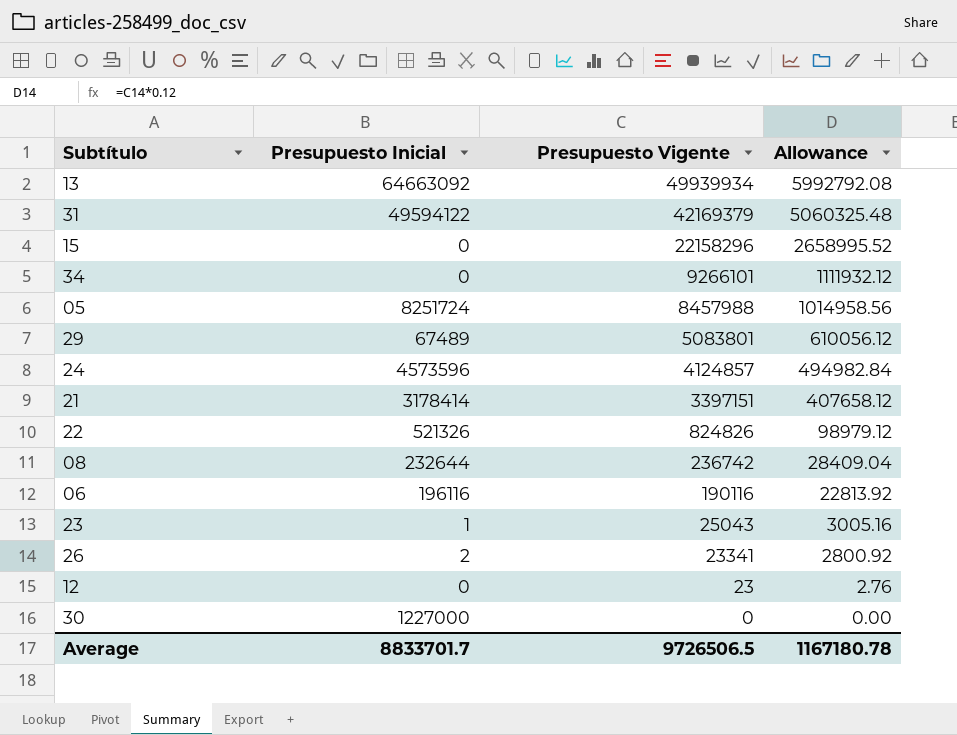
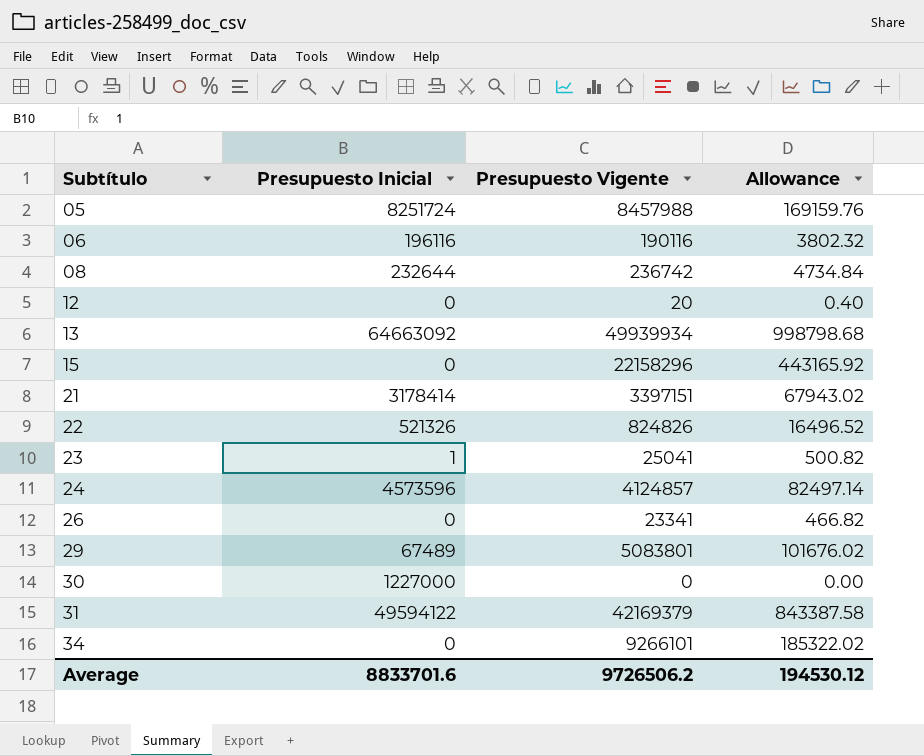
row order: Presupuesto Vigente descending -> Subtítulo ascending
column Allowance | formula: [Presupuesto Vigente] * 0.12 -> [Presupuesto Vigente] * 0.02
12 | Presupuesto Vigente: 23 -> 20
23 | Presupuesto Vigente: 25043 -> 25041
26 | Presupuesto Inicial: 2 -> 0
Average | Presupuesto Inicial: 8833701.7 -> 8833701.6
Average | Presupuesto Vigente: 9726506.5 -> 9726506.2
Average | Allowance: 1167180.78 -> 194530.12

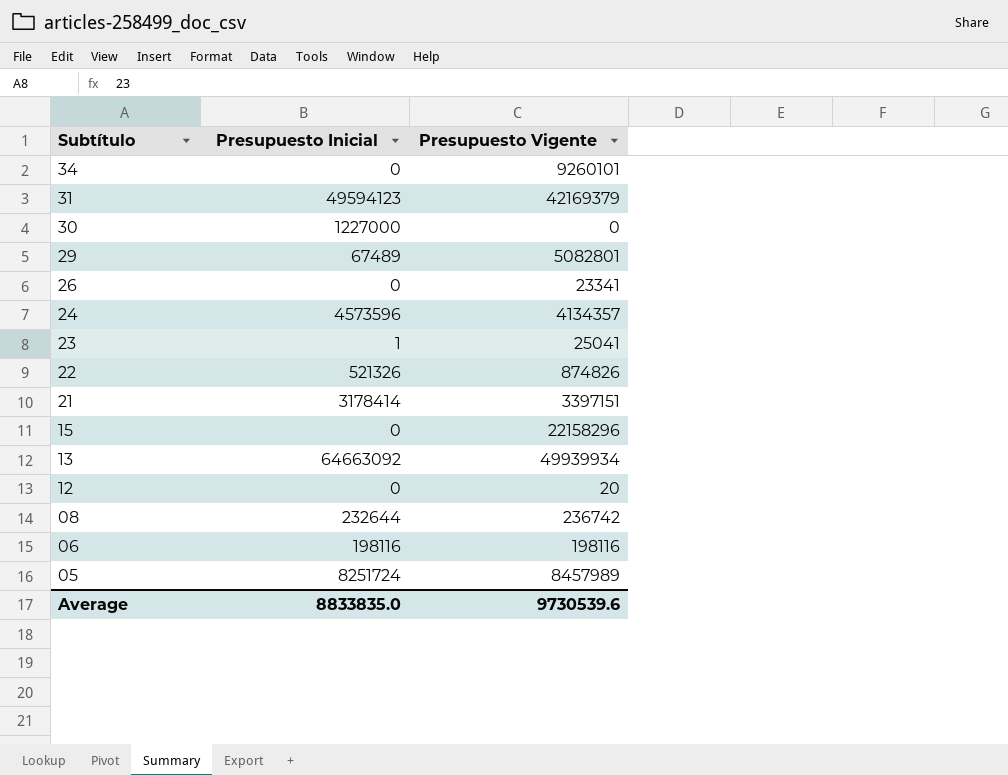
row order: Subtítulo ascending -> Subtítulo descending
column Allowance | formula: [Presupuesto Vigente] * 0.02 -> none
34 | Presupuesto Vigente: 9266101 -> 9260101
31 | Presupuesto Inicial: 49594122 -> 49594123
29 | Presupuesto Vigente: 5083801 -> 5082801
24 | Presupuesto Vigente: 4124857 -> 4134357
22 | Presupuesto Vigente: 824826 -> 874826
06 | Presupuesto Inicial: 196116 -> 198116
06 | Presupuesto Vigente: 190116 -> 198116
05 | Presupuesto Vigente: 8457988 -> 8457989
Average | Presupuesto Inicial: 8833701.6 -> 8833835.0
Average | Presupuesto Vigente: 9726506.2 -> 9730539.6

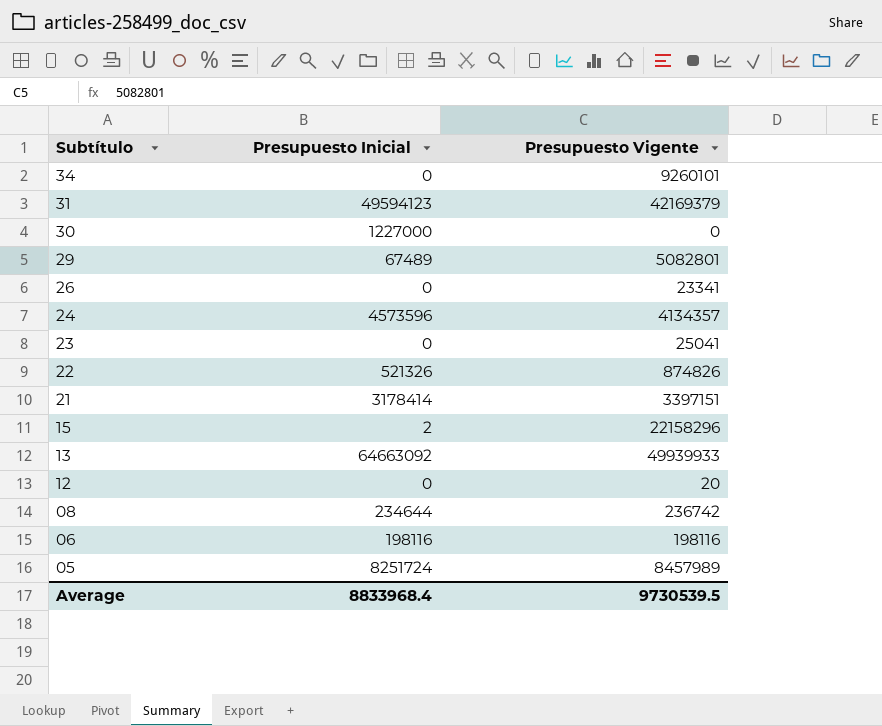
23 | Presupuesto Inicial: 1 -> 0
15 | Presupuesto Inicial: 0 -> 2
13 | Presupuesto Vigente: 49939934 -> 49939933
08 | Presupuesto Inicial: 232644 -> 234644
Average | Presupuesto Inicial: 8833835.0 -> 8833968.4
Average | Presupuesto Vigente: 9730539.6 -> 9730539.5

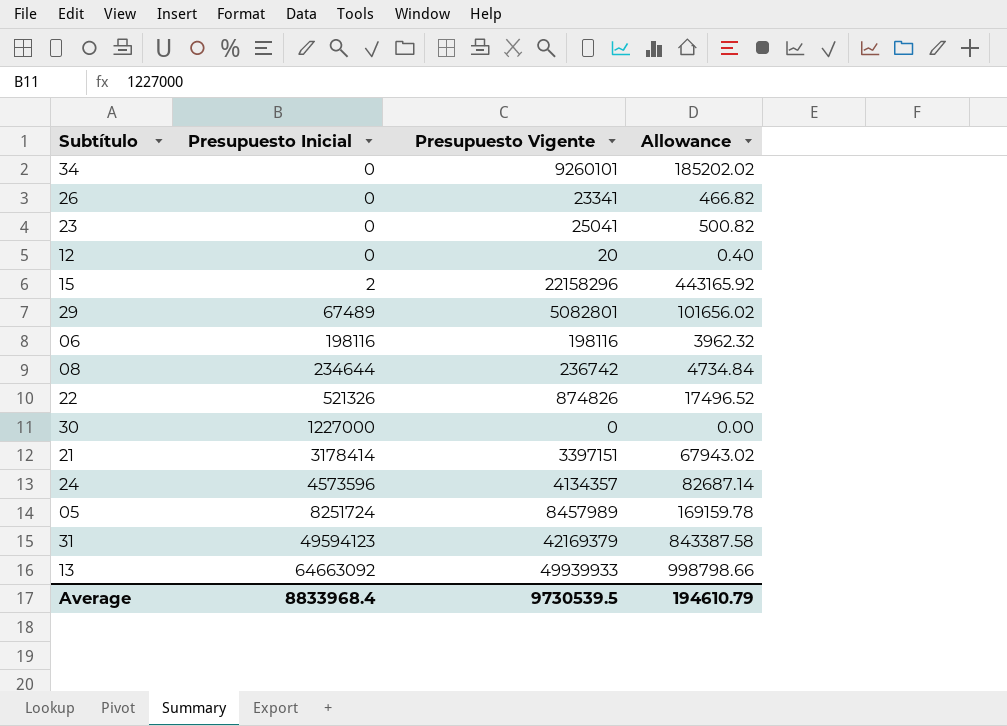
row order: Subtítulo descending -> Presupuesto Inicial ascending
column Allowance | formula: none -> [Presupuesto Vigente] * 0.02

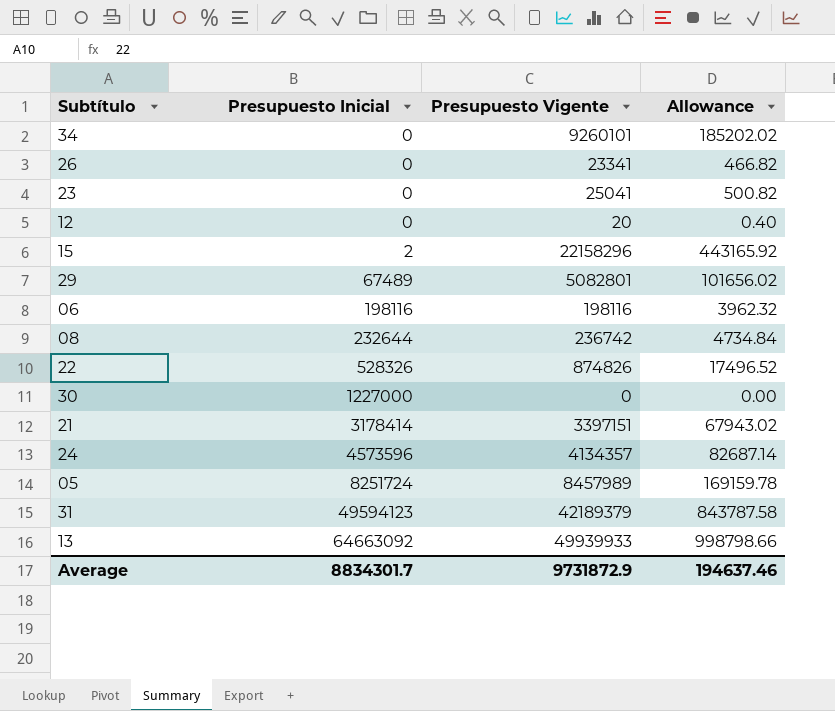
08 | Presupuesto Inicial: 234644 -> 232644
22 | Presupuesto Inicial: 521326 -> 528326
31 | Presupuesto Vigente: 42169379 -> 42189379
31 | Allowance: 843387.58 -> 843787.58
Average | Presupuesto Inicial: 8833968.4 -> 8834301.7
Average | Presupuesto Vigente: 9730539.5 -> 9731872.9
Average | Allowance: 194610.79 -> 194637.46

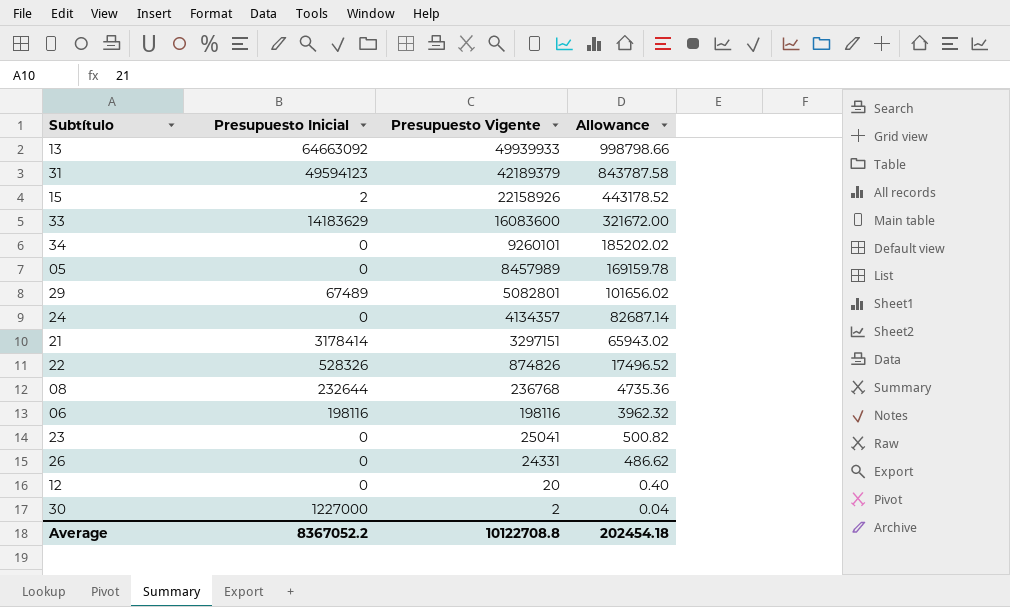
row order: Presupuesto Inicial ascending -> Presupuesto Vigente descending
15 | Presupuesto Vigente: 22158296 -> 22158926
15 | Allowance: 443165.92 -> 443178.52
row 33: none -> 14183629 | 16083600 | 321672.00
05 | Presupuesto Inicial: 8251724 -> 0
24 | Presupuesto Inicial: 4573596 -> 0
21 | Presupuesto Vigente: 3397151 -> 3297151
21 | Allowance: 67943.02 -> 65943.02
08 | Presupuesto Vigente: 236742 -> 236768
08 | Allowance: 4734.84 -> 4735.36
26 | Presupuesto Vigente: 23341 -> 24331
26 | Allowance: 466.82 -> 486.62
30 | Presupuesto Vigente: 0 -> 2
30 | Allowance: 0.00 -> 0.04
Average | Presupuesto Inicial: 8834301.7 -> 8367052.2
Average | Presupuesto Vigente: 9731872.9 -> 10122708.8
Average | Allowance: 194637.46 -> 202454.18

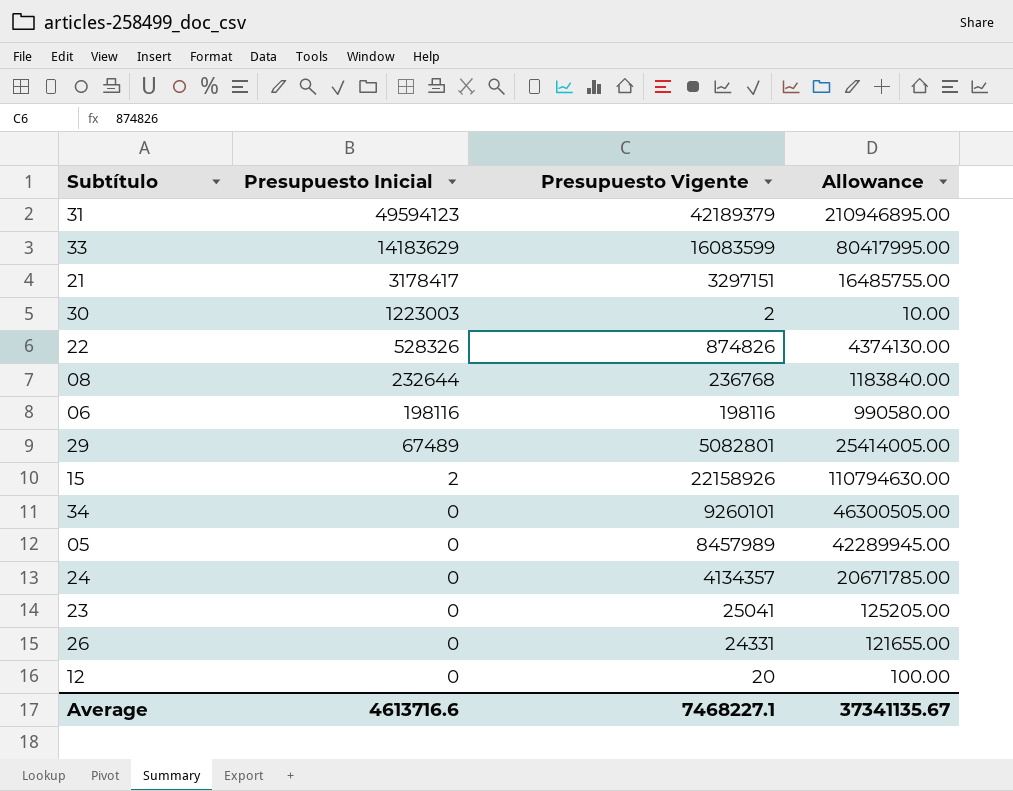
row order: Presupuesto Vigente descending -> Presupuesto Inicial descending
column Allowance | formula: [Presupuesto Vigente] * 0.02 -> [Presupuesto Vigente] * 5
row 13: 64663092 | 49939933 | 998798.66 -> none
33 | Presupuesto Vigente: 16083600 -> 16083599
21 | Presupuesto Inicial: 3178414 -> 3178417
30 | Presupuesto Inicial: 1227000 -> 1223003
Average | Presupuesto Inicial: 8367052.2 -> 4613716.6
Average | Presupuesto Vigente: 10122708.8 -> 7468227.1
Average | Allowance: 202454.18 -> 37341135.67

